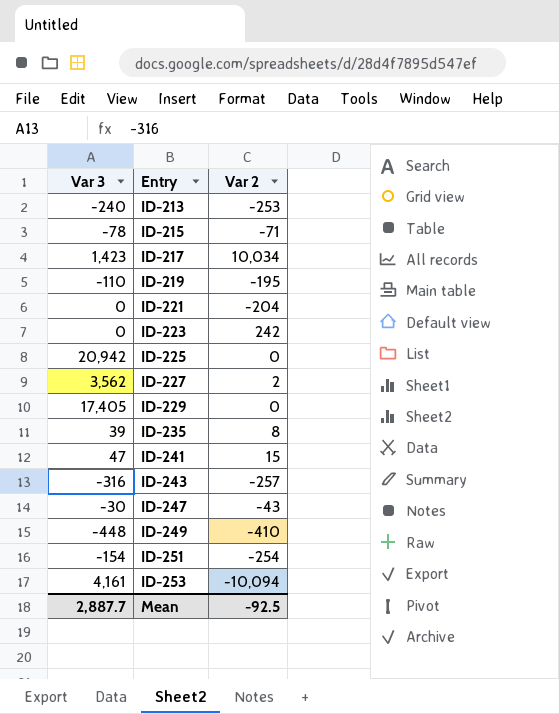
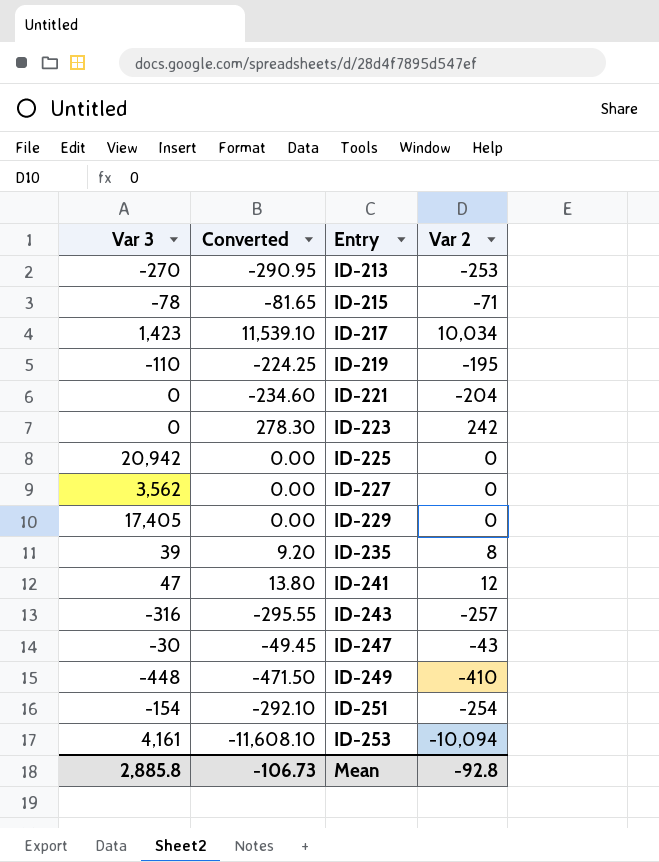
column Converted | formula: none -> [Var 2] * 1.15
ID-213 | Var 3: -240 -> -270
ID-227 | Var 2: 2 -> 0
ID-241 | Var 2: 15 -> 12
Mean | Var 3: 2,887.7 -> 2,885.8
Mean | Var 2: -92.5 -> -92.8

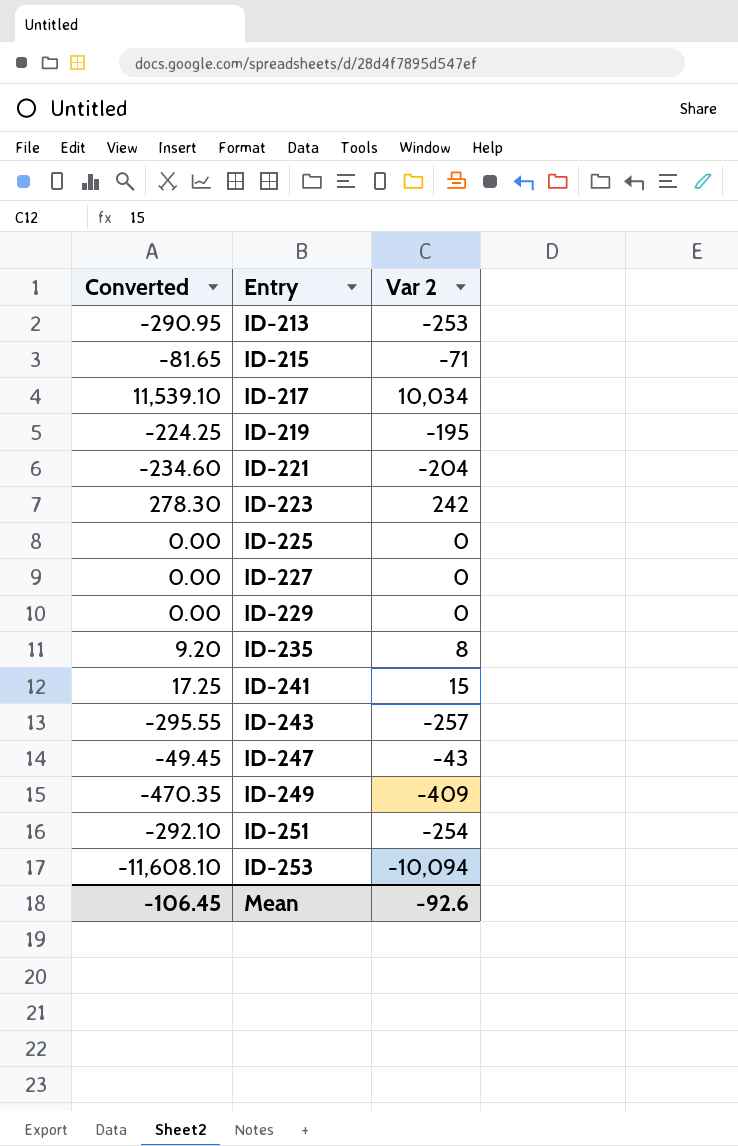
column Var 3 | position: 1 -> none
ID-241 | Converted: 13.80 -> 17.25
ID-241 | Var 2: 12 -> 15
ID-249 | Converted: -471.50 -> -470.35
ID-249 | Var 2: -410 -> -409
Mean | Converted: -106.73 -> -106.45
Mean | Var 2: -92.8 -> -92.6

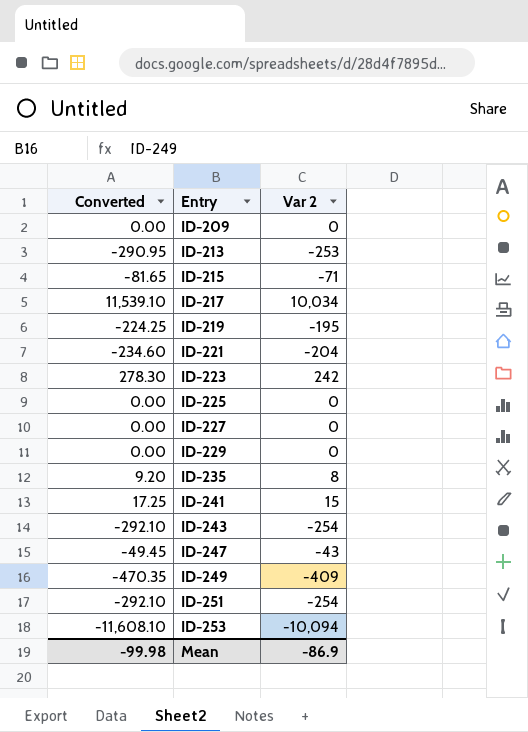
row ID-209: none -> 0.00 | 0
ID-243 | Converted: -295.55 -> -292.10
ID-243 | Var 2: -257 -> -254
Mean | Converted: -106.45 -> -99.98
Mean | Var 2: -92.6 -> -86.9

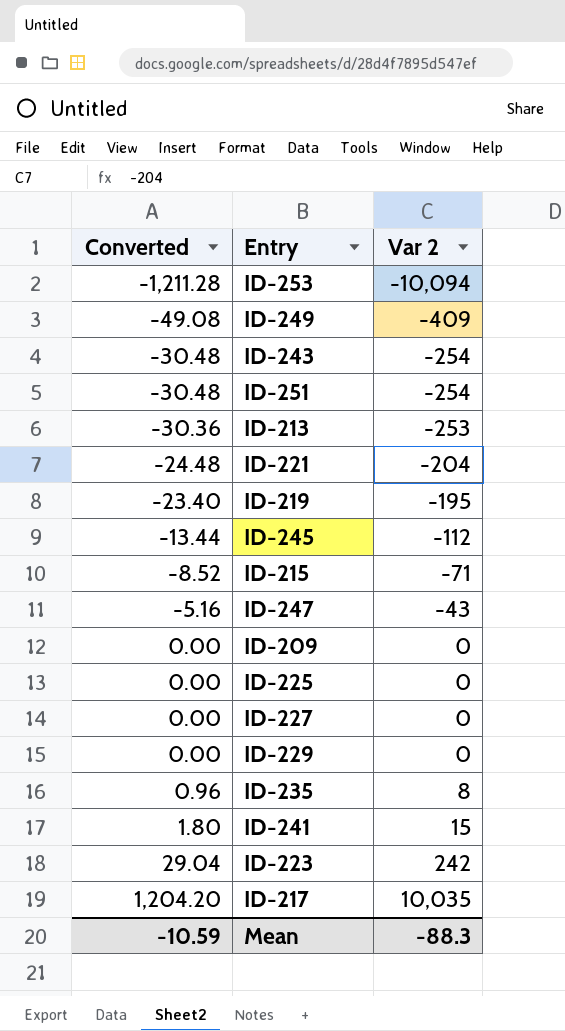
row order: Entry ascending -> Converted ascending
column Converted | formula: [Var 2] * 1.15 -> [Var 2] * 0.12
row ID-245: none -> -13.44 | -112
ID-217 | Var 2: 10,034 -> 10,035
Mean | Converted: -99.98 -> -10.59
Mean | Var 2: -86.9 -> -88.3

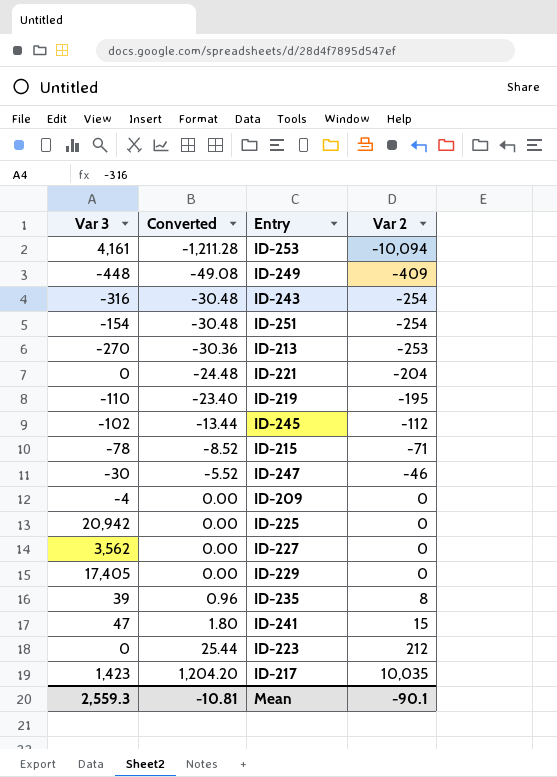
column Var 3 | position: none -> 1
ID-247 | Converted: -5.16 -> -5.52
ID-247 | Var 2: -43 -> -46
ID-223 | Converted: 29.04 -> 25.44
ID-223 | Var 2: 242 -> 212
Mean | Converted: -10.59 -> -10.81
Mean | Var 2: -88.3 -> -90.1

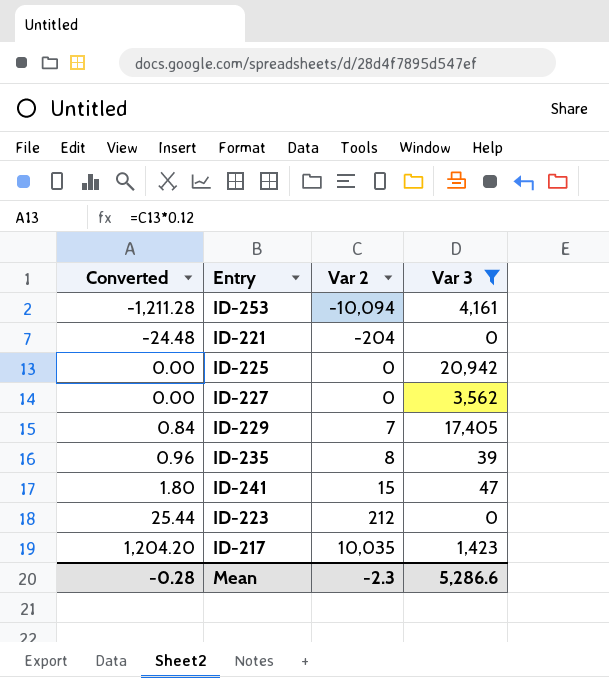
filter: none -> Var 3 >= 0
column Var 3 | position: 1 -> 4
ID-229 | Converted: 0.00 -> 0.84
ID-229 | Var 2: 0 -> 7
Mean | Converted: -10.81 -> -0.28
Mean | Var 2: -90.1 -> -2.3
Mean | Var 3: 2,559.3 -> 5,286.6

